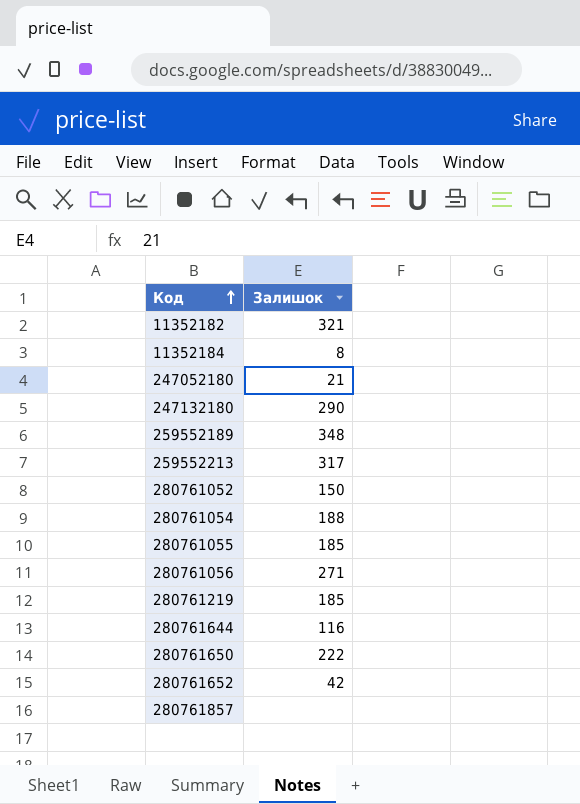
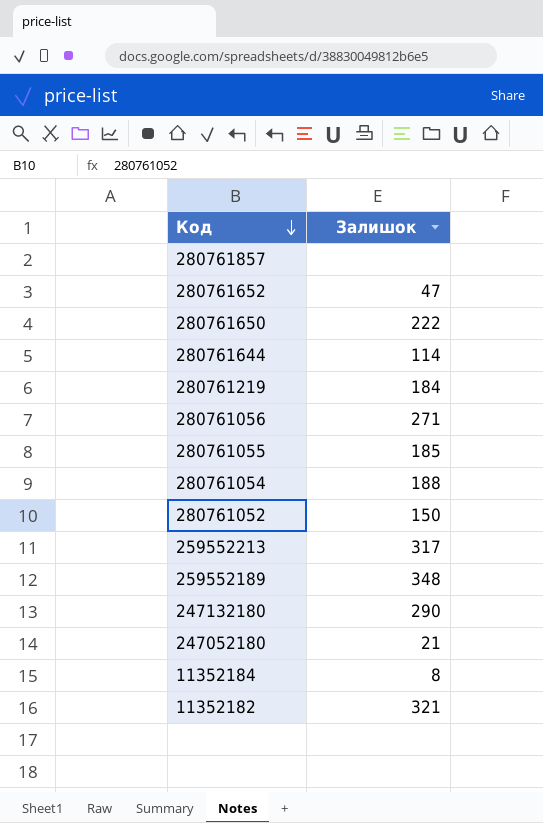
row order: Код ascending -> Код descending
280761652 | Залишок: 42 -> 47
280761644 | Залишок: 116 -> 114
280761219 | Залишок: 185 -> 184

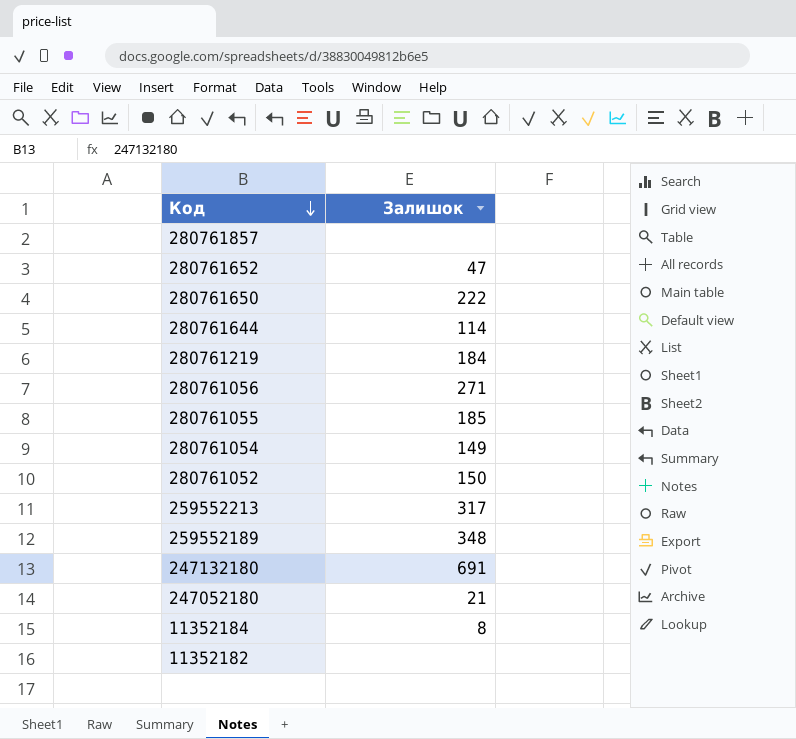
280761054 | Залишок: 188 -> 149
247132180 | Залишок: 290 -> 691
11352182 | Залишок: 321 -> none

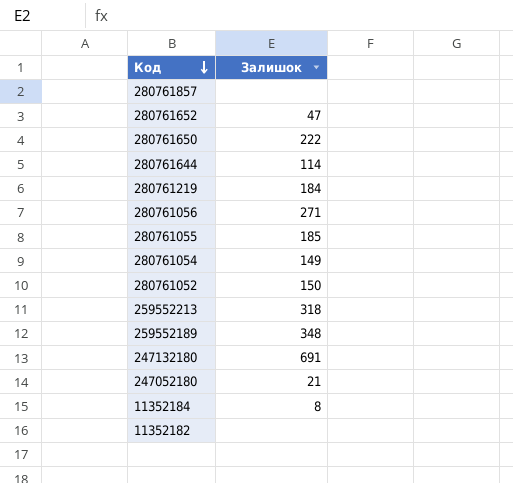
259552213 | Залишок: 317 -> 318

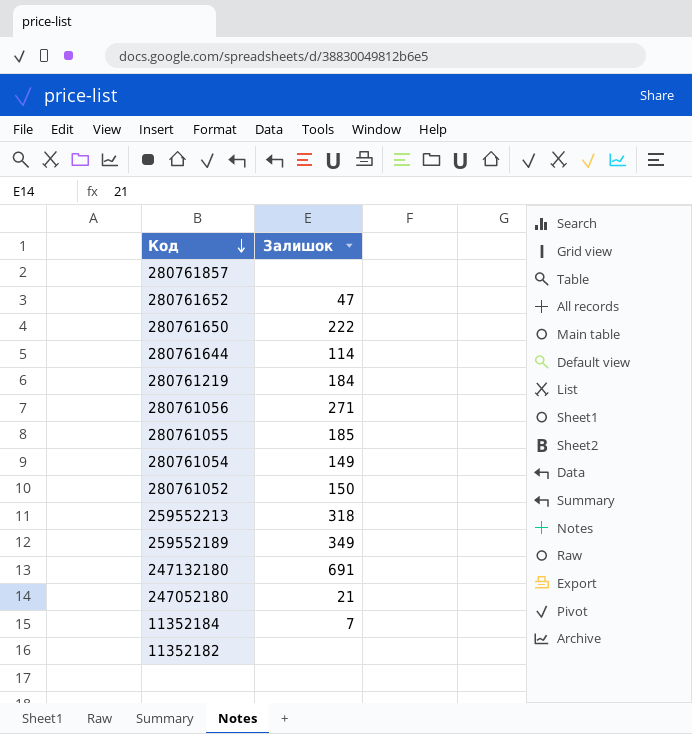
259552189 | Залишок: 348 -> 349
11352184 | Залишок: 8 -> 7

